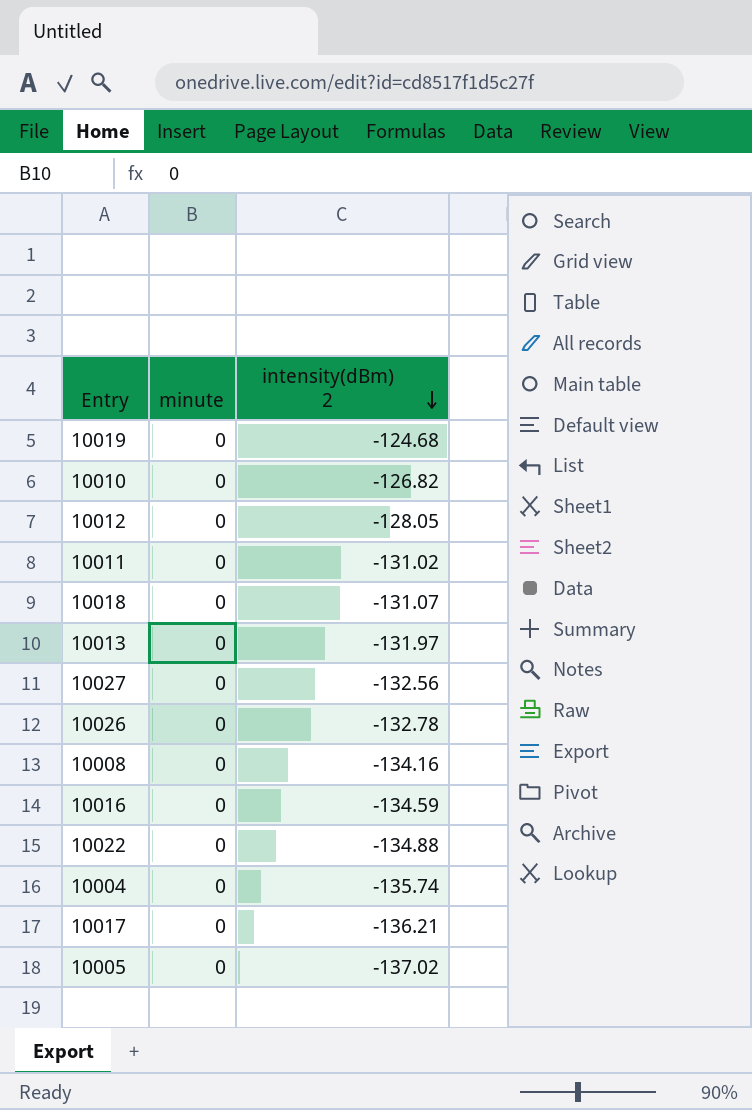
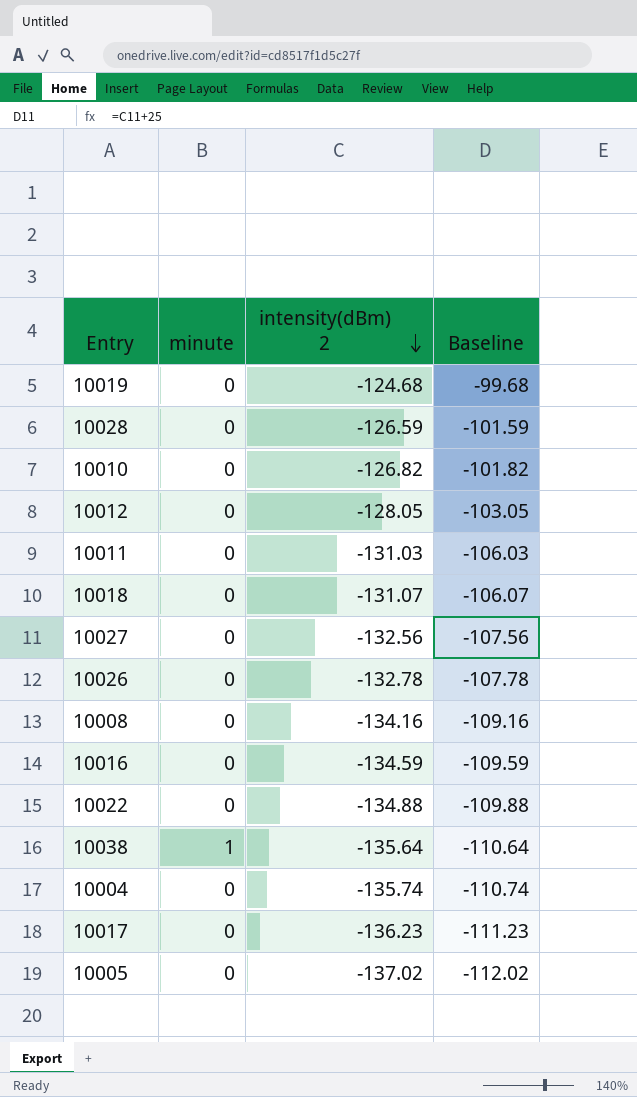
column Baseline | formula: none -> [intensity(dBm) 2] + 25
row 10013: 0 | -131.97 -> none
row 10028: none -> 0 | -126.59 | -101.59
10011 | intensity(dBm) 2: -131.02 -> -131.03
row 10038: none -> 1 | -135.64 | -110.64
10017 | intensity(dBm) 2: -136.21 -> -136.23

